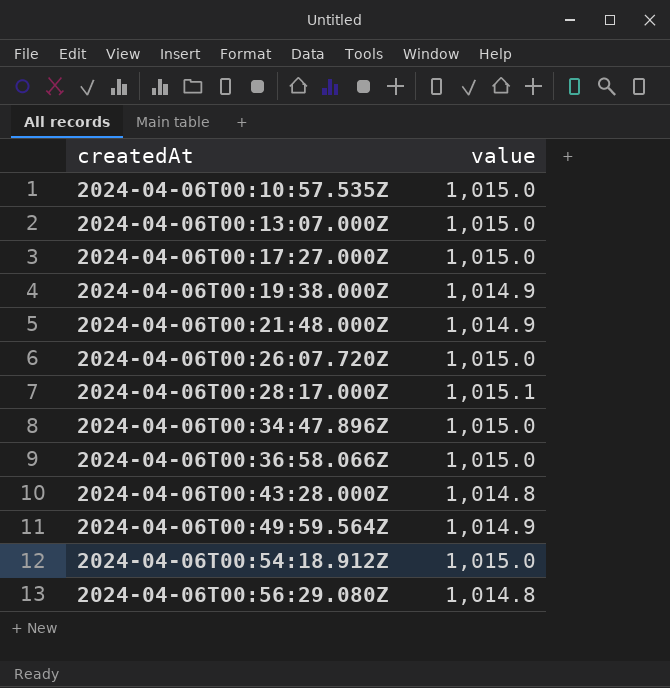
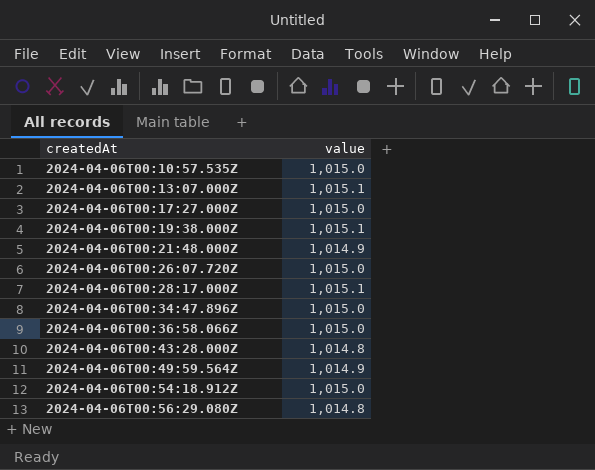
2024-04-06T00:13:07.000Z | value: 1,015.0 -> 1,015.1
2024-04-06T00:19:38.000Z | value: 1,014.9 -> 1,015.1

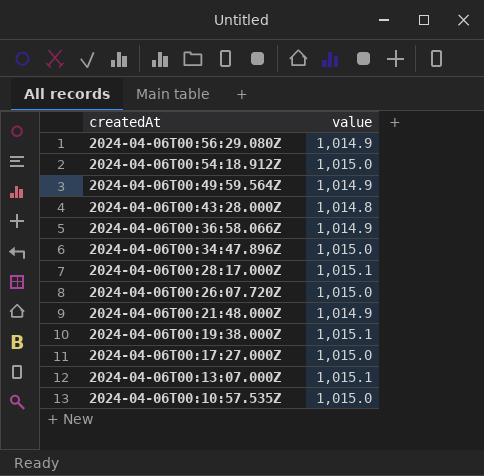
row order: createdAt ascending -> createdAt descending
2024-04-06T00:56:29.080Z | value: 1,014.8 -> 1,014.9
2024-04-06T00:36:58.066Z | value: 1,015.0 -> 1,014.9

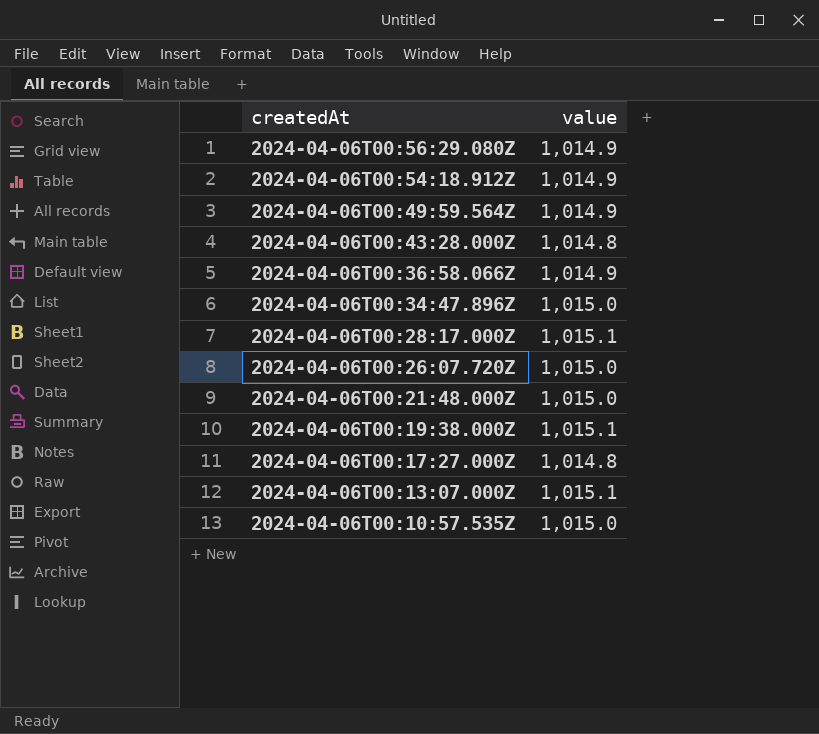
2024-04-06T00:54:18.912Z | value: 1,015.0 -> 1,014.9
2024-04-06T00:21:48.000Z | value: 1,014.9 -> 1,015.0
2024-04-06T00:17:27.000Z | value: 1,015.0 -> 1,014.8

